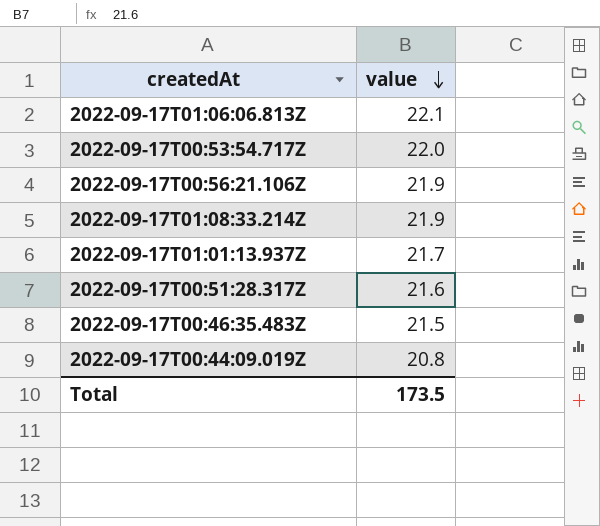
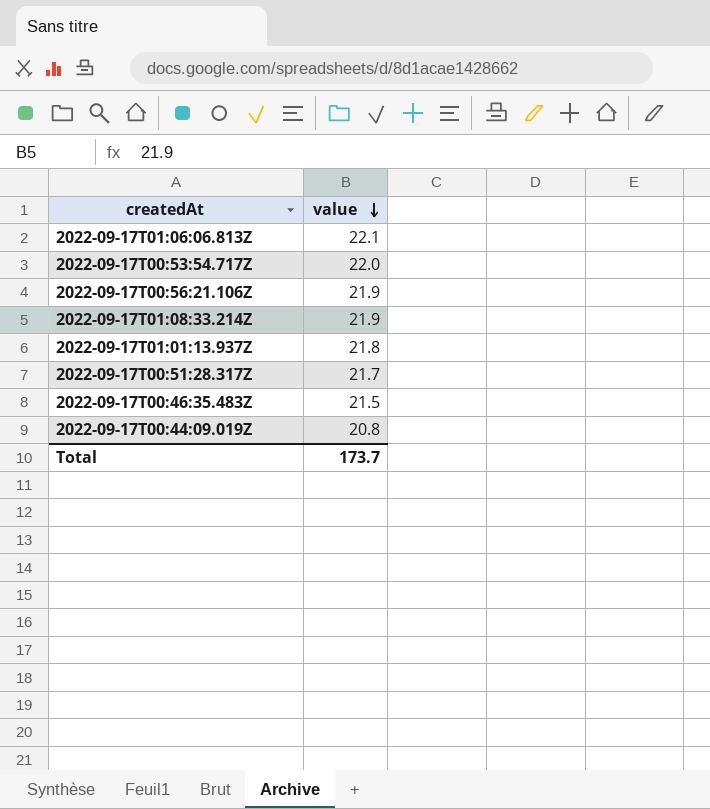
2022-09-17T01:01:13.937Z | value: 21.7 -> 21.8
2022-09-17T00:51:28.317Z | value: 21.6 -> 21.7
Total | value: 173.5 -> 173.7

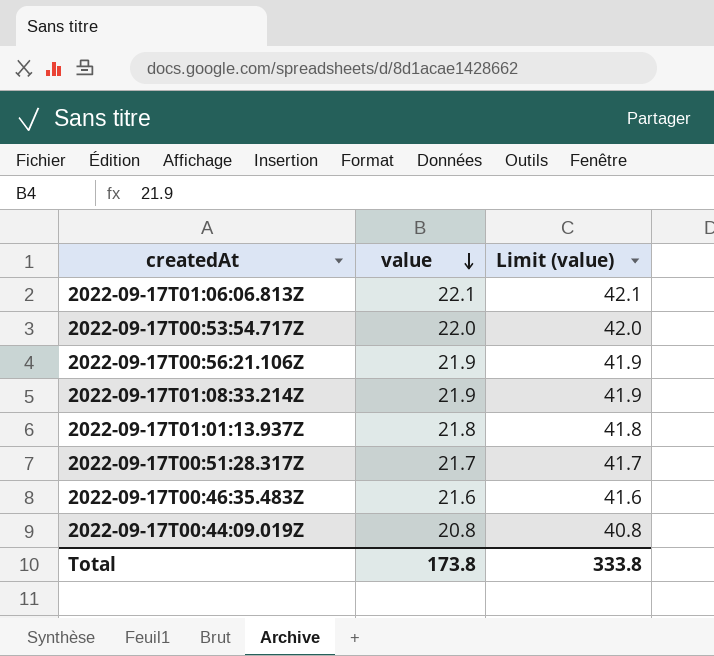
column Limit (value) | formula: none -> [value] + 20
2022-09-17T00:46:35.483Z | value: 21.5 -> 21.6
Total | value: 173.7 -> 173.8

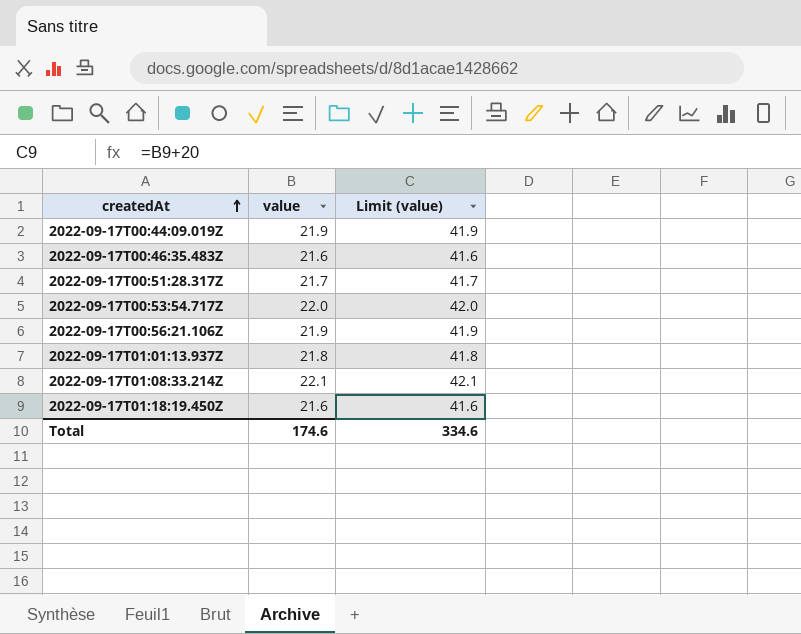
row order: value descending -> createdAt ascending
row 2022-09-17T01:06:06.813Z: 22.1 | 42.1 -> none
2022-09-17T00:44:09.019Z | value: 20.8 -> 21.9
2022-09-17T00:44:09.019Z | Limit (value): 40.8 -> 41.9
2022-09-17T01:08:33.214Z | value: 21.9 -> 22.1
2022-09-17T01:08:33.214Z | Limit (value): 41.9 -> 42.1
row 2022-09-17T01:18:19.450Z: none -> 21.6 | 41.6
Total | value: 173.8 -> 174.6
Total | Limit (value): 333.8 -> 334.6

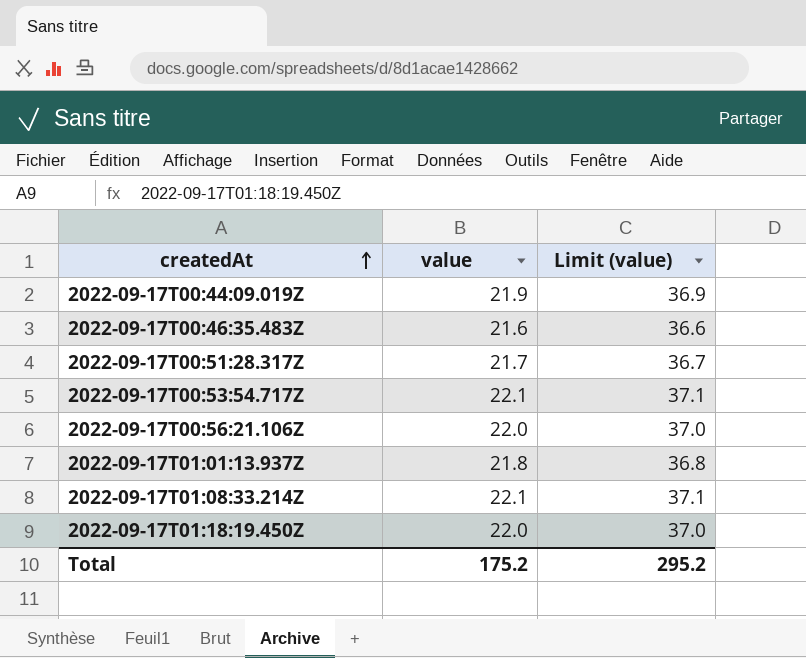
column Limit (value) | formula: [value] + 20 -> [value] + 15
2022-09-17T00:53:54.717Z | value: 22.0 -> 22.1
2022-09-17T00:56:21.106Z | value: 21.9 -> 22.0
2022-09-17T01:18:19.450Z | value: 21.6 -> 22.0
Total | value: 174.6 -> 175.2
Total | Limit (value): 334.6 -> 295.2

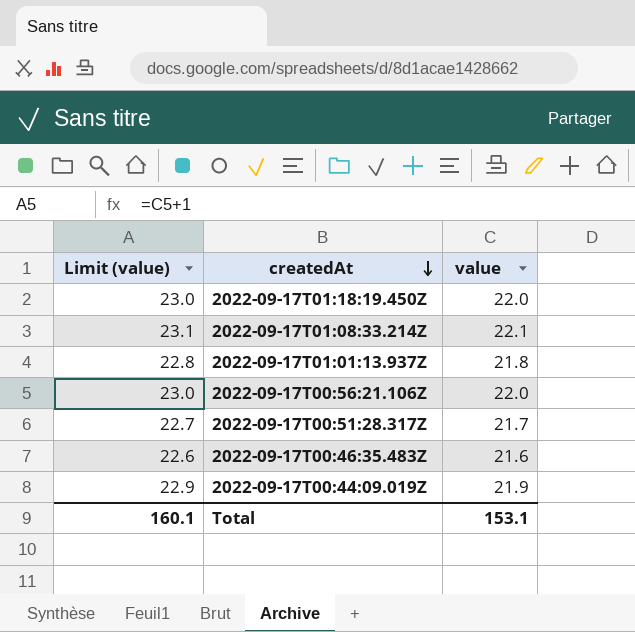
row order: createdAt ascending -> createdAt descending
column Limit (value) | formula: [value] + 15 -> [value] + 1
column Limit (value) | position: 3 -> 1
row 2022-09-17T00:53:54.717Z: 22.1 | 37.1 -> none
Total | Limit (value): 295.2 -> 160.1
Total | value: 175.2 -> 153.1

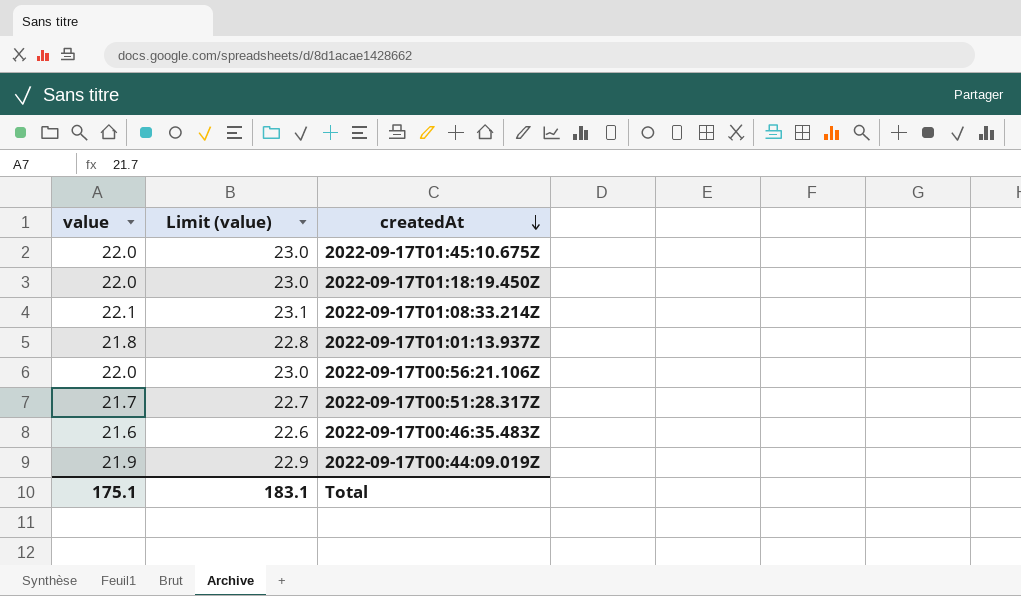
column value | position: 3 -> 1
row 2022-09-17T01:45:10.675Z: none -> 22.0 | 23.0
Total | value: 153.1 -> 175.1
Total | Limit (value): 160.1 -> 183.1

